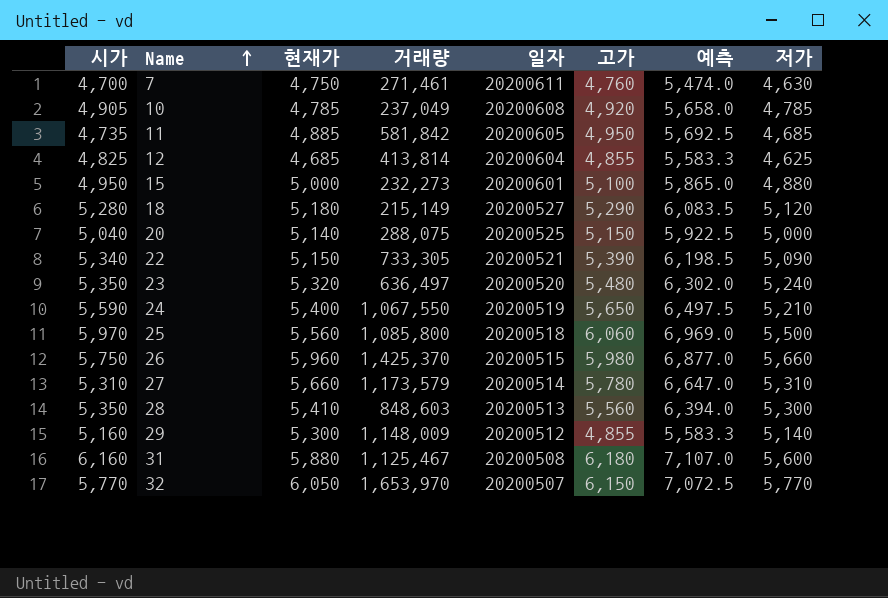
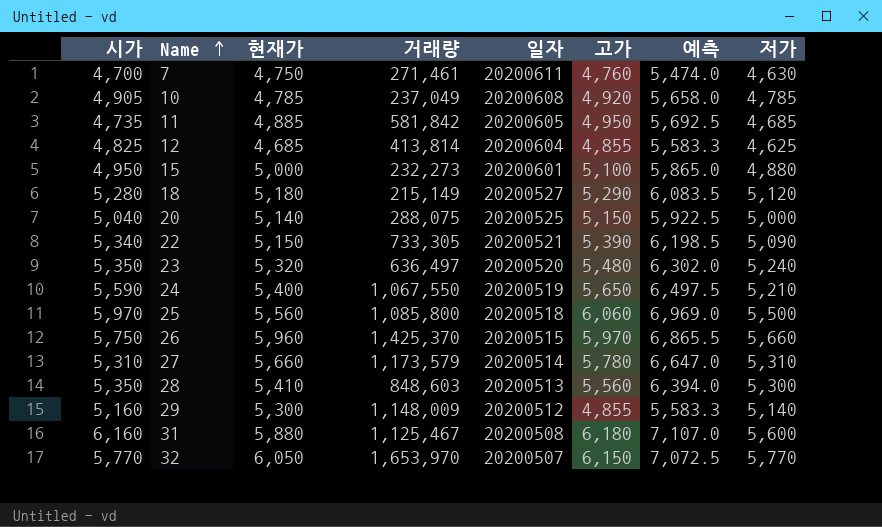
26 | 고가: 5,980 -> 5,970
26 | 예측: 6,877.0 -> 6,865.5

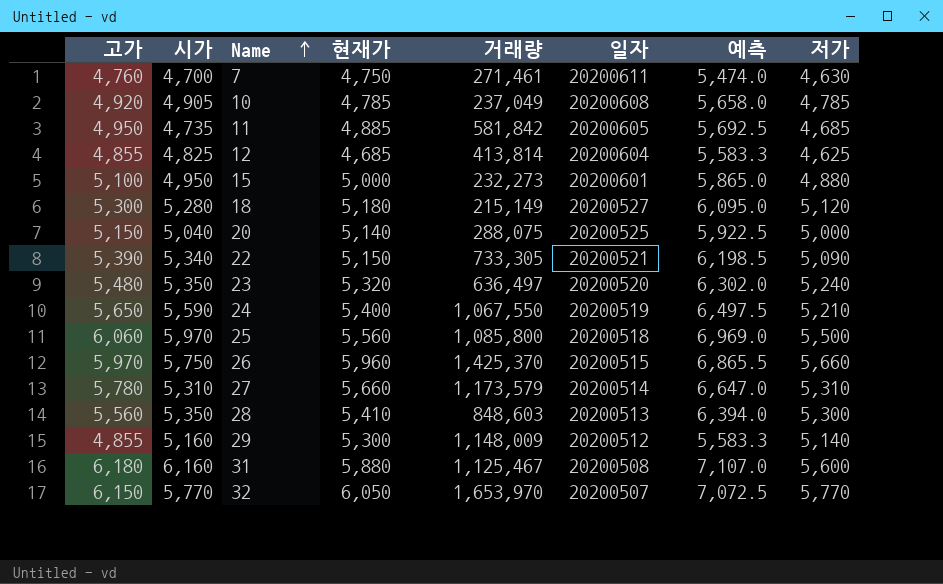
column 고가 | position: 6 -> 1
18 | 고가: 5,290 -> 5,300
18 | 예측: 6,083.5 -> 6,095.0

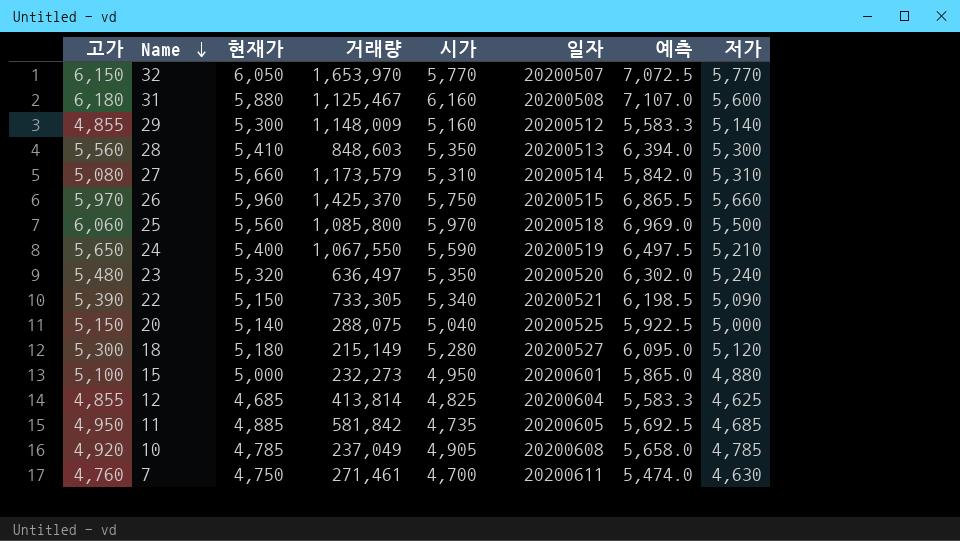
row order: Name ascending -> Name descending
column 시가 | position: 2 -> 5
27 | 고가: 5,780 -> 5,080
27 | 예측: 6,647.0 -> 5,842.0

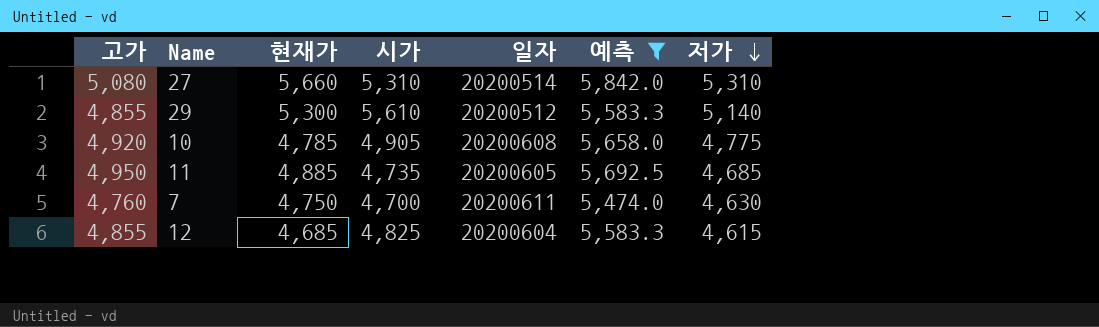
filter: none -> 예측 <= 5,842.0
row order: Name descending -> 저가 descending
column 거래량 | position: 4 -> none
29 | 시가: 5,160 -> 5,610
10 | 저가: 4,785 -> 4,775
12 | 저가: 4,625 -> 4,615

